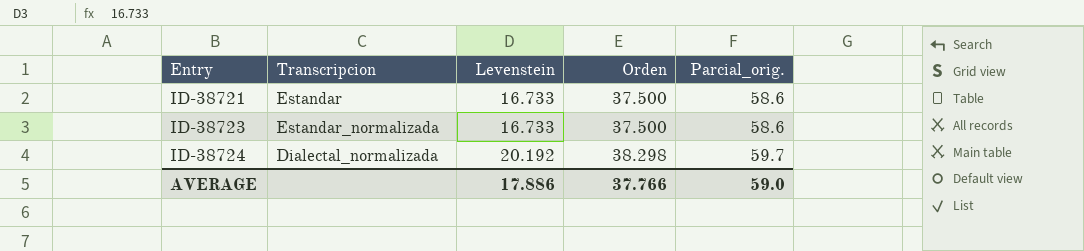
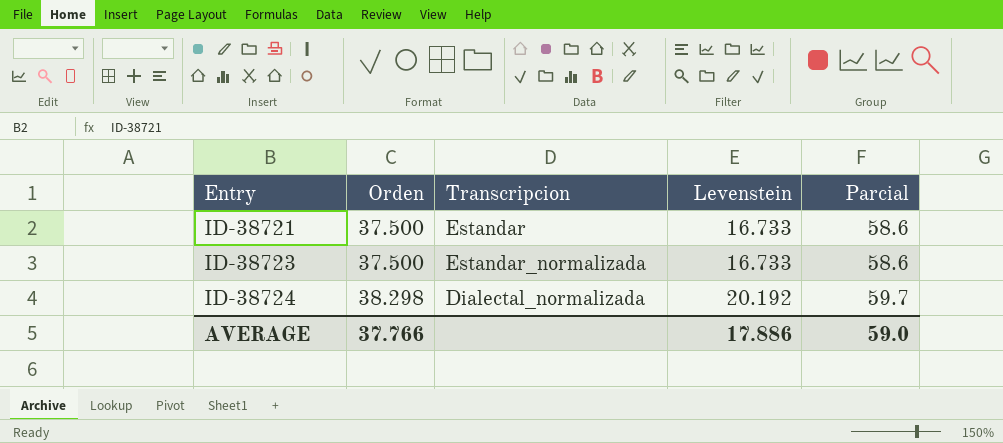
column Orden | position: 4 -> 2
column name: Parcial_orig. -> Parcial

